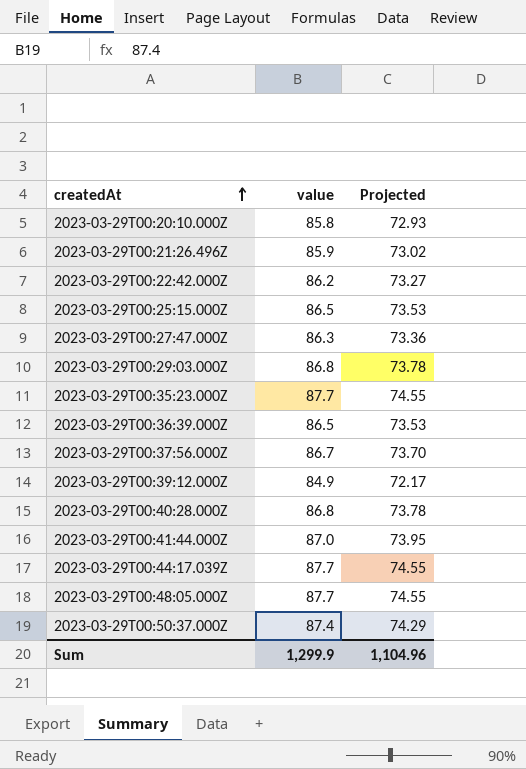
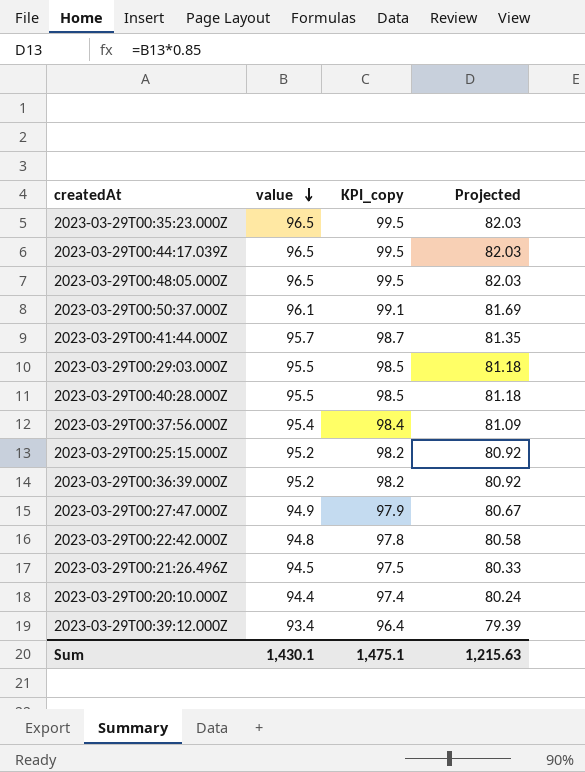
row order: createdAt ascending -> value descending
column KPI_copy | formula: none -> [value] + 3
2023-03-29T00:35:23.000Z | value: 87.7 -> 96.5
2023-03-29T00:35:23.000Z | Projected: 74.55 -> 82.03
2023-03-29T00:44:17.039Z | value: 87.7 -> 96.5
2023-03-29T00:44:17.039Z | Projected: 74.55 -> 82.03
2023-03-29T00:48:05.000Z | value: 87.7 -> 96.5
2023-03-29T00:48:05.000Z | Projected: 74.55 -> 82.03
2023-03-29T00:50:37.000Z | value: 87.4 -> 96.1
2023-03-29T00:50:37.000Z | Projected: 74.29 -> 81.69
2023-03-29T00:41:44.000Z | value: 87.0 -> 95.7
2023-03-29T00:41:44.000Z | Projected: 73.95 -> 81.35
2023-03-29T00:29:03.000Z | value: 86.8 -> 95.5
2023-03-29T00:29:03.000Z | Projected: 73.78 -> 81.18
2023-03-29T00:40:28.000Z | value: 86.8 -> 95.5
2023-03-29T00:40:28.000Z | Projected: 73.78 -> 81.18
2023-03-29T00:37:56.000Z | value: 86.7 -> 95.4
2023-03-29T00:37:56.000Z | Projected: 73.70 -> 81.09
2023-03-29T00:25:15.000Z | value: 86.5 -> 95.2
2023-03-29T00:25:15.000Z | Projected: 73.53 -> 80.92
2023-03-29T00:36:39.000Z | value: 86.5 -> 95.2
2023-03-29T00:36:39.000Z | Projected: 73.53 -> 80.92
2023-03-29T00:27:47.000Z | value: 86.3 -> 94.9
2023-03-29T00:27:47.000Z | Projected: 73.36 -> 80.67
2023-03-29T00:22:42.000Z | value: 86.2 -> 94.8
2023-03-29T00:22:42.000Z | Projected: 73.27 -> 80.58
2023-03-29T00:21:26.496Z | value: 85.9 -> 94.5
2023-03-29T00:21:26.496Z | Projected: 73.02 -> 80.33
2023-03-29T00:20:10.000Z | value: 85.8 -> 94.4
2023-03-29T00:20:10.000Z | Projected: 72.93 -> 80.24
2023-03-29T00:39:12.000Z | value: 84.9 -> 93.4
2023-03-29T00:39:12.000Z | Projected: 72.17 -> 79.39
Sum | value: 1,299.9 -> 1,430.1
Sum | Projected: 1,104.96 -> 1,215.63

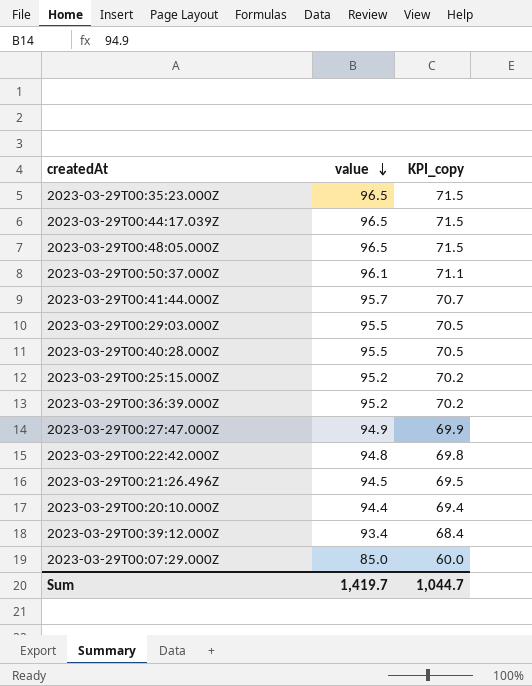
column Projected | formula: [value] * 0.85 -> none
column KPI_copy | formula: [value] + 3 -> [value] - 25
row 2023-03-29T00:37:56.000Z: 95.4 | 98.4 | 81.09 -> none
row 2023-03-29T00:07:29.000Z: none -> 85.0 | 60.0
Sum | value: 1,430.1 -> 1,419.7
Sum | KPI_copy: 1,475.1 -> 1,044.7

